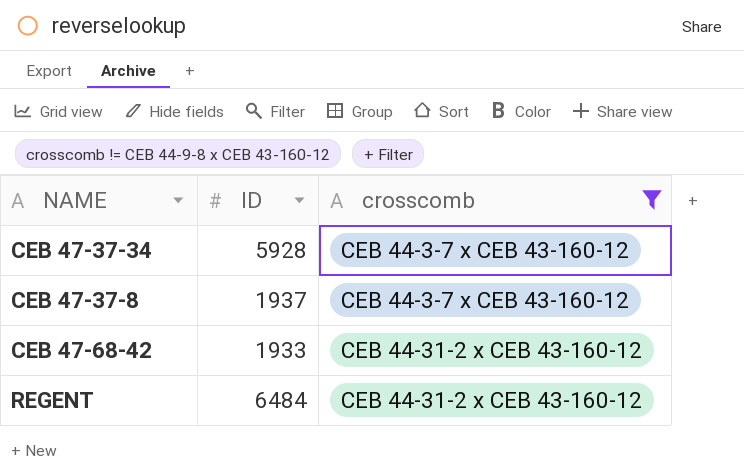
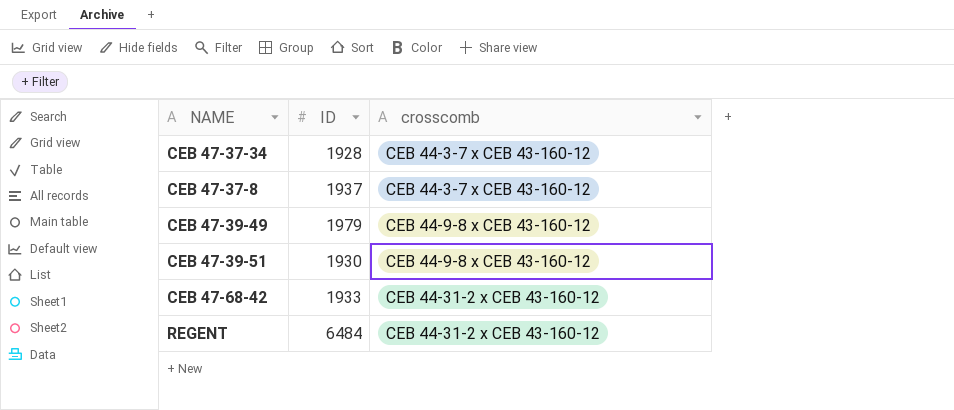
filter: crosscomb != CEB 44-9-8 x CEB 43-160-12 -> none
CEB 47-37-34 | ID: 5928 -> 1928

